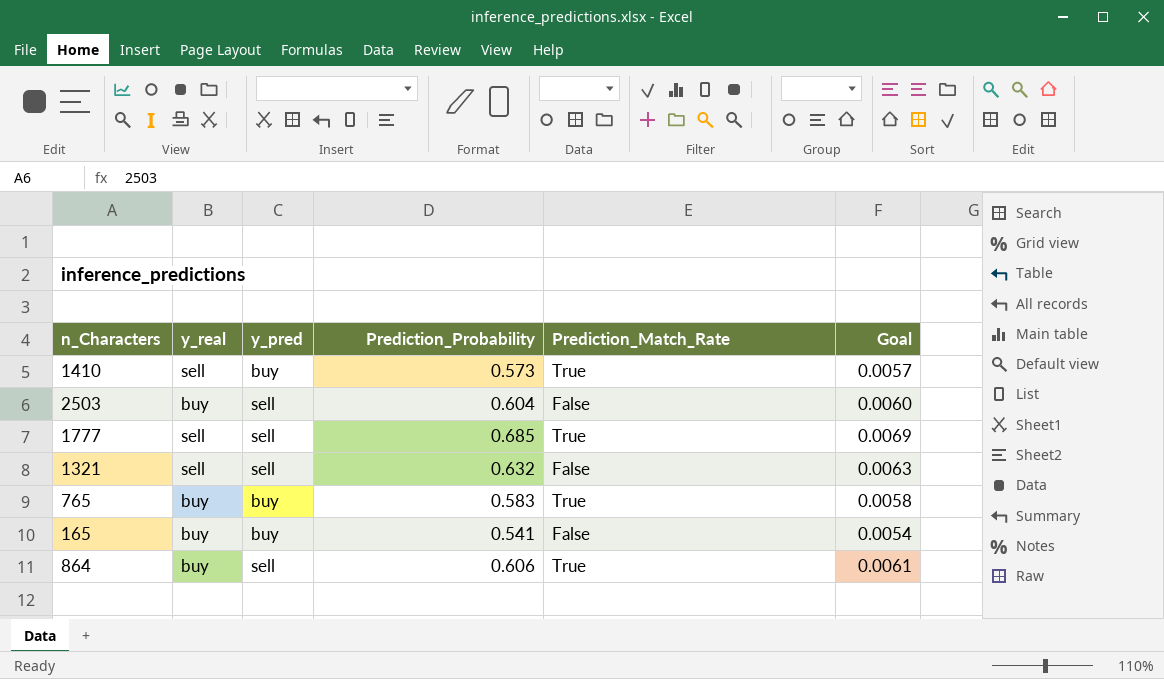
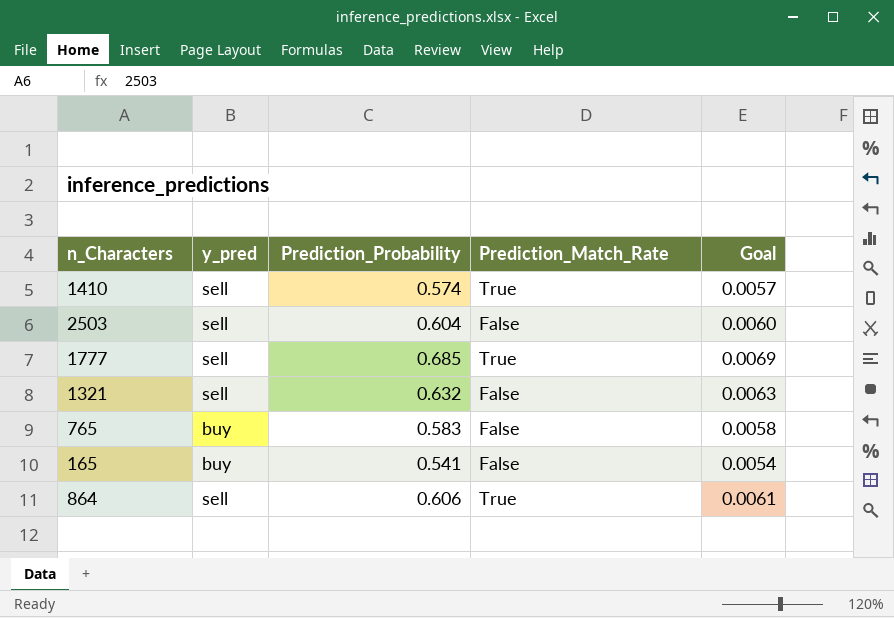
column y_real | position: 2 -> none
1410 | y_pred: buy -> sell
1410 | Prediction_Probability: 0.573 -> 0.574
765 | Prediction_Match_Rate: True -> False

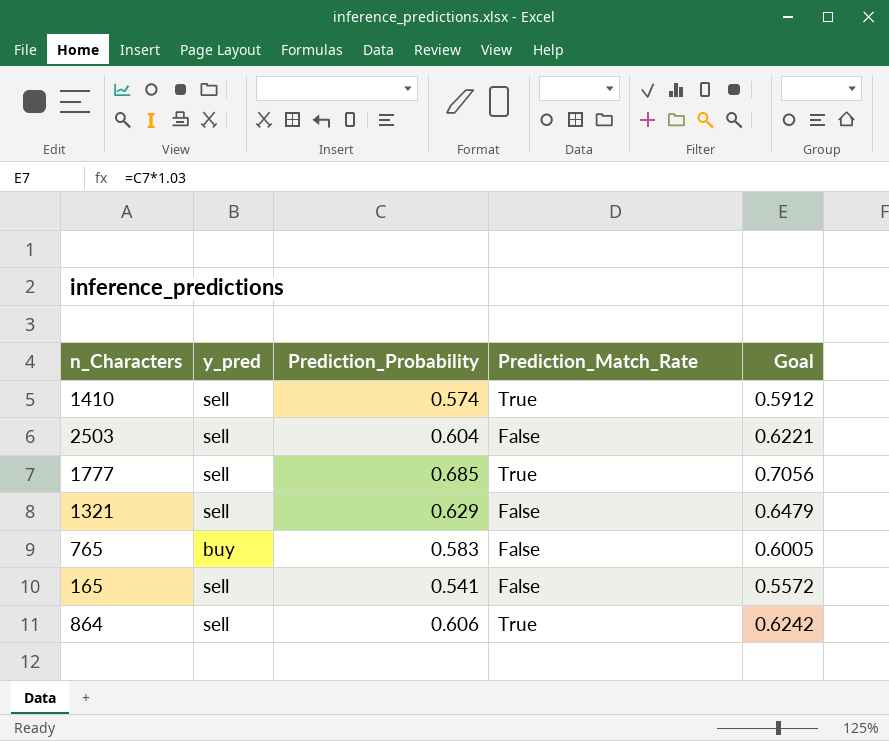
column Goal | formula: [Prediction_Probability] * 0.01 -> [Prediction_Probability] * 1.03
1321 | Prediction_Probability: 0.632 -> 0.629
165 | y_pred: buy -> sell

